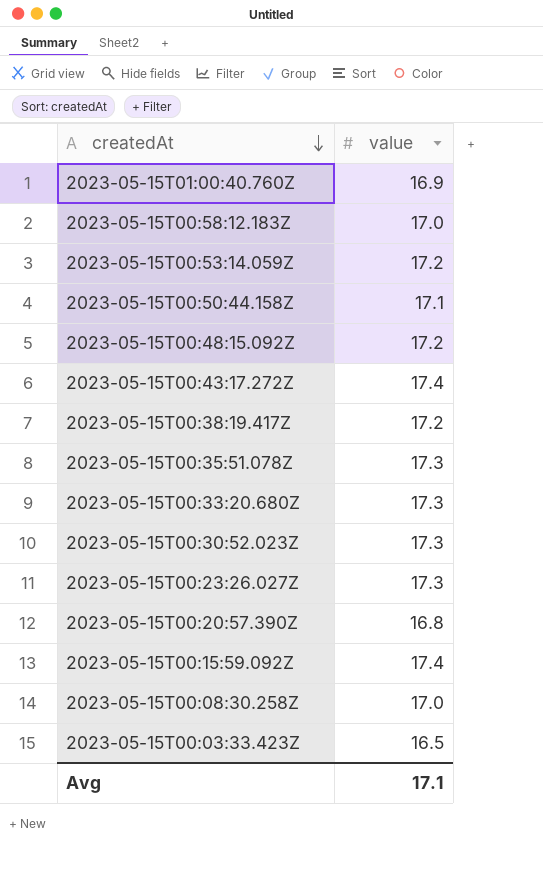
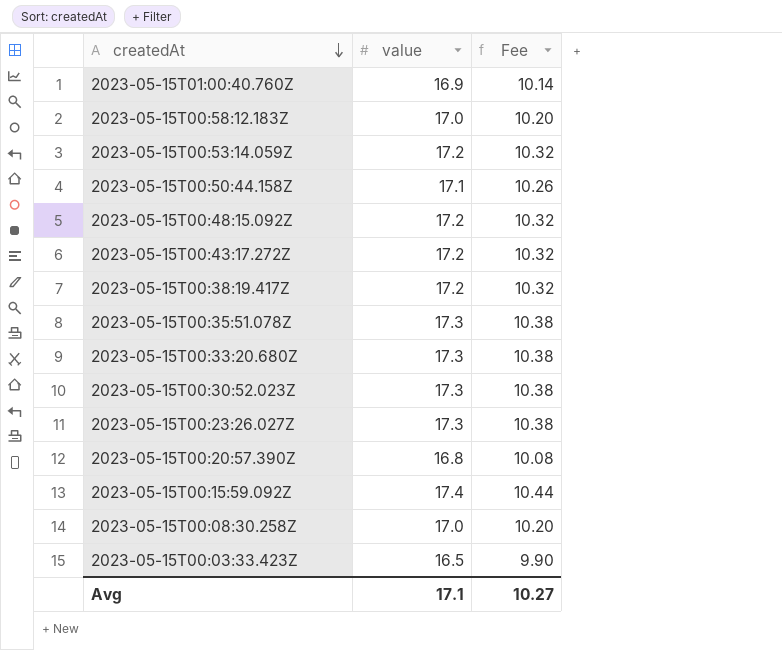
column Fee | formula: none -> [value] * 0.6
2023-05-15T00:43:17.272Z | value: 17.4 -> 17.2

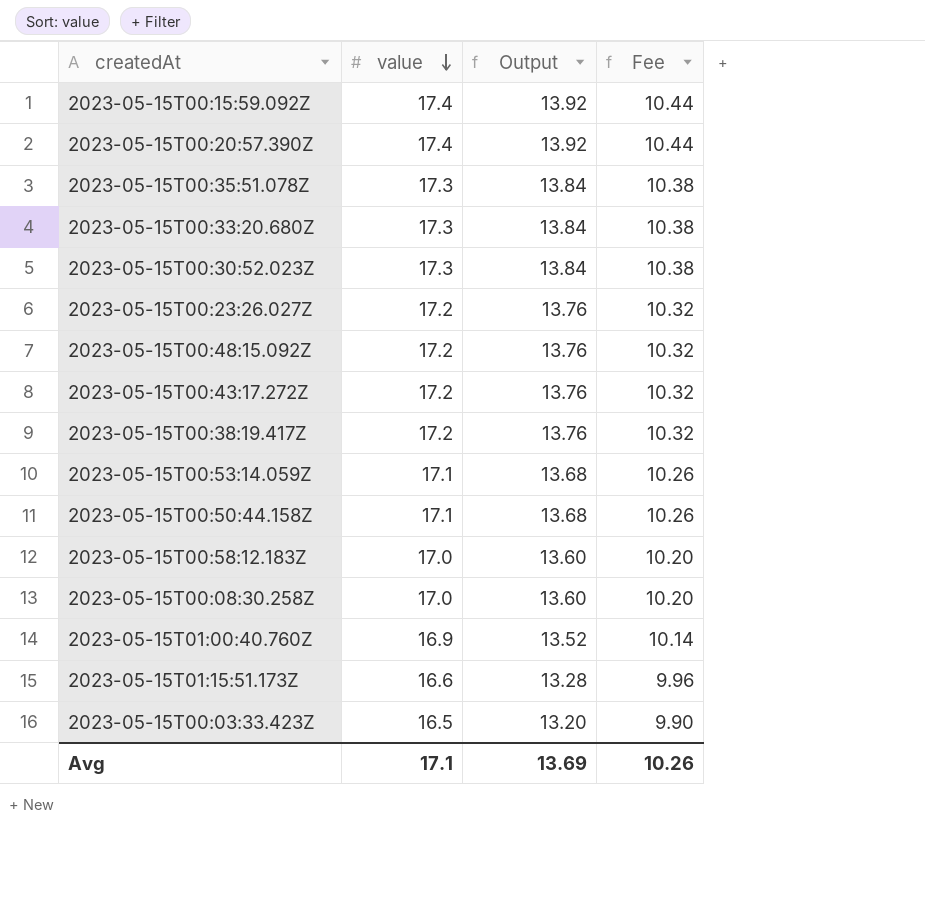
row order: createdAt descending -> value descending
column Output | formula: none -> [value] * 0.8
2023-05-15T00:20:57.390Z | value: 16.8 -> 17.4
2023-05-15T00:20:57.390Z | Fee: 10.08 -> 10.44
2023-05-15T00:23:26.027Z | value: 17.3 -> 17.2
2023-05-15T00:23:26.027Z | Fee: 10.38 -> 10.32
2023-05-15T00:53:14.059Z | value: 17.2 -> 17.1
2023-05-15T00:53:14.059Z | Fee: 10.32 -> 10.26
row 2023-05-15T01:15:51.173Z: none -> 16.6 | 13.28 | 9.96
Avg | Fee: 10.27 -> 10.26

